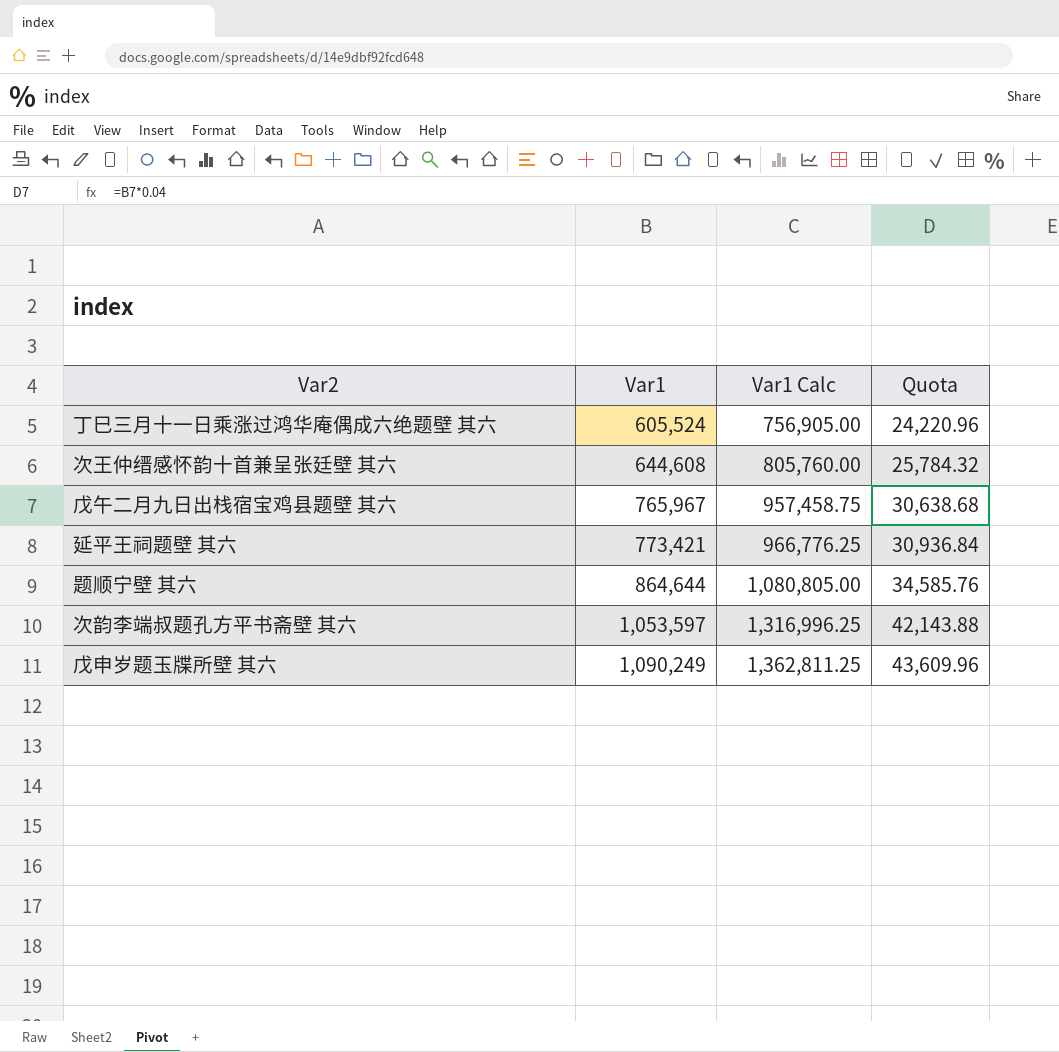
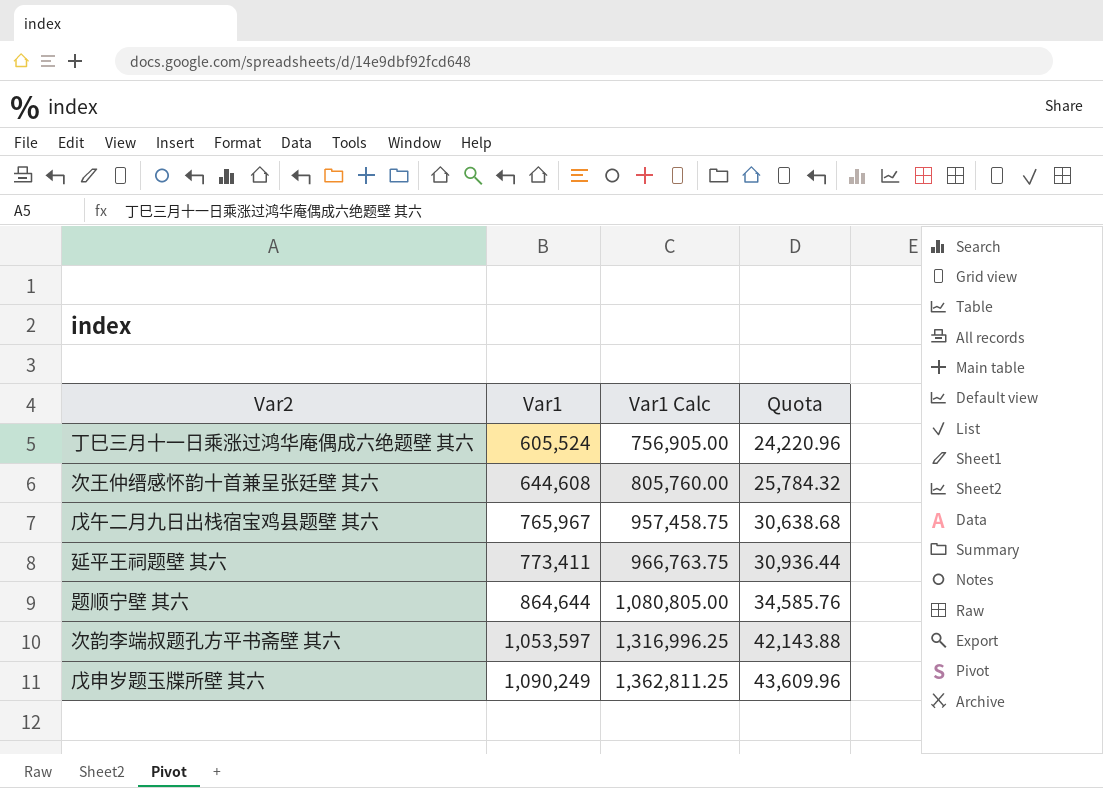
延平王祠题壁 其六 | Var1: 773,421 -> 773,411
延平王祠题壁 其六 | Var1 Calc: 966,776.25 -> 966,763.75
延平王祠题壁 其六 | Quota: 30,936.84 -> 30,936.44

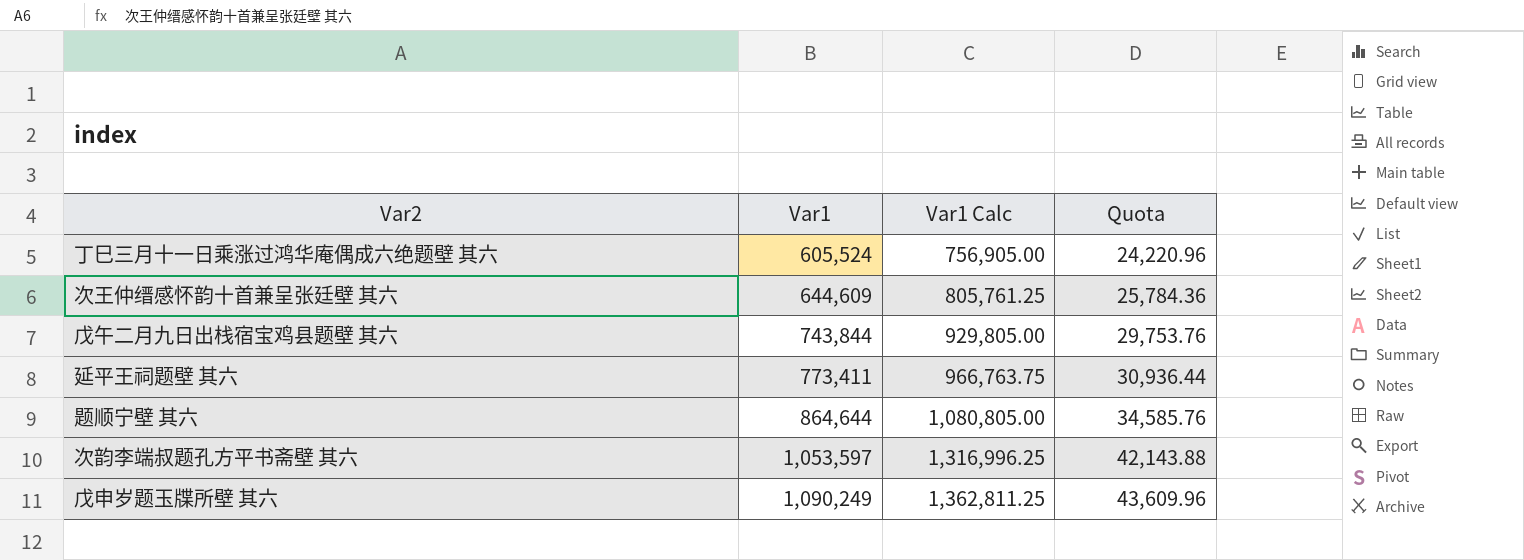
次王仲缙感怀韵十首兼呈张廷壁 其六 | Var1: 644,608 -> 644,609
次王仲缙感怀韵十首兼呈张廷壁 其六 | Var1 Calc: 805,760.00 -> 805,761.25
次王仲缙感怀韵十首兼呈张廷壁 其六 | Quota: 25,784.32 -> 25,784.36
戊午二月九日出栈宿宝鸡县题壁 其六 | Var1: 765,967 -> 743,844
戊午二月九日出栈宿宝鸡县题壁 其六 | Var1 Calc: 957,458.75 -> 929,805.00
戊午二月九日出栈宿宝鸡县题壁 其六 | Quota: 30,638.68 -> 29,753.76

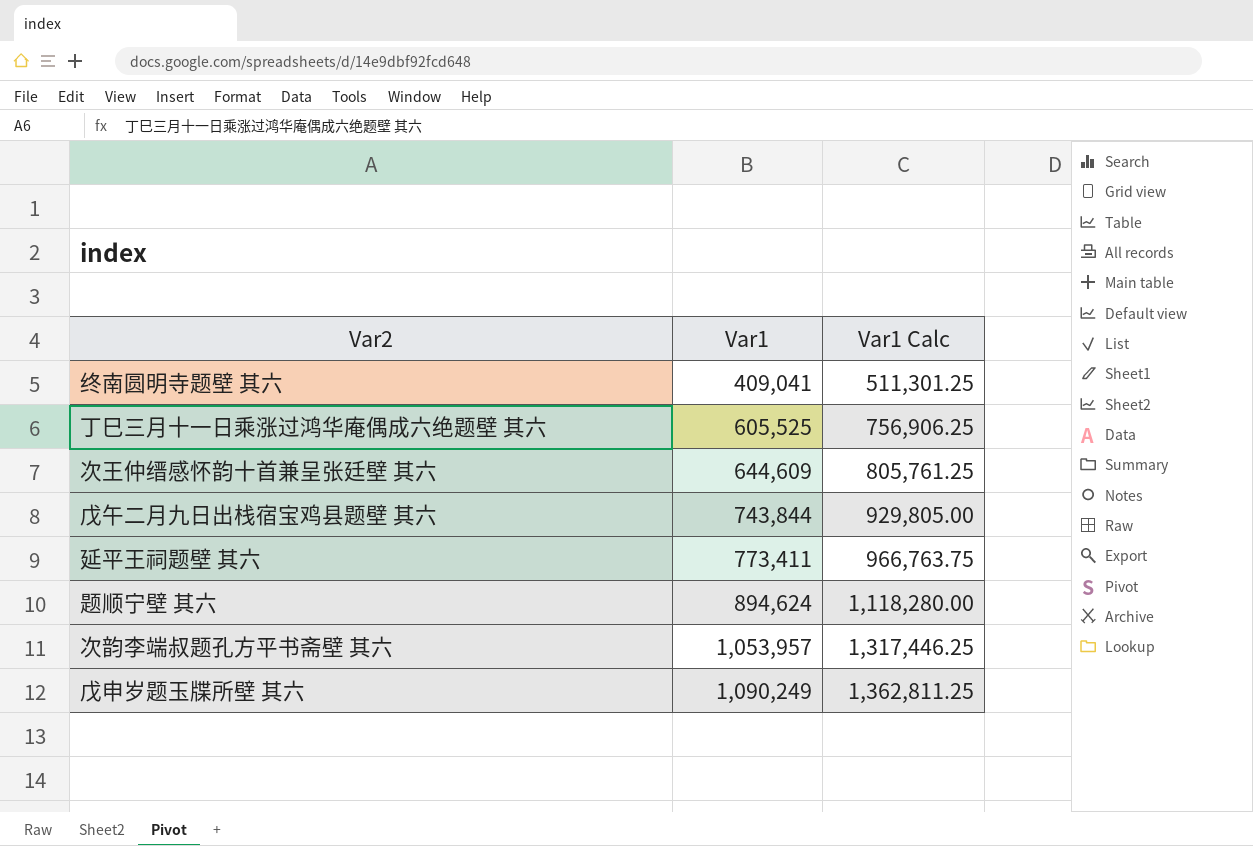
column Quota | formula: [Var1] * 0.04 -> none
row 终南圆明寺题壁 其六: none -> 409,041 | 511,301.25
丁巳三月十一日乘涨过鸿华庵偶成六绝题壁 其六 | Var1: 605,524 -> 605,525
丁巳三月十一日乘涨过鸿华庵偶成六绝题壁 其六 | Var1 Calc: 756,905.00 -> 756,906.25
题顺宁壁 其六 | Var1: 864,644 -> 894,624
题顺宁壁 其六 | Var1 Calc: 1,080,805.00 -> 1,118,280.00
次韵李端叔题孔方平书斋壁 其六 | Var1: 1,053,597 -> 1,053,957
次韵李端叔题孔方平书斋壁 其六 | Var1 Calc: 1,316,996.25 -> 1,317,446.25

